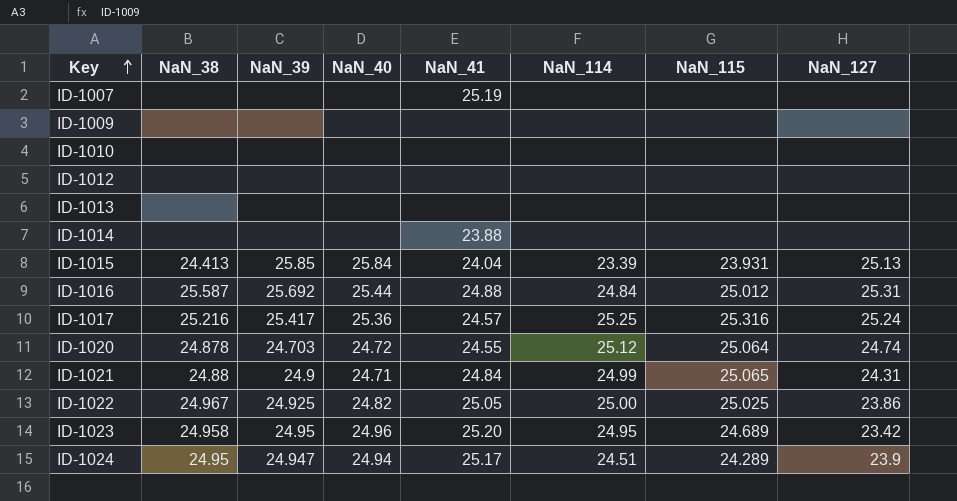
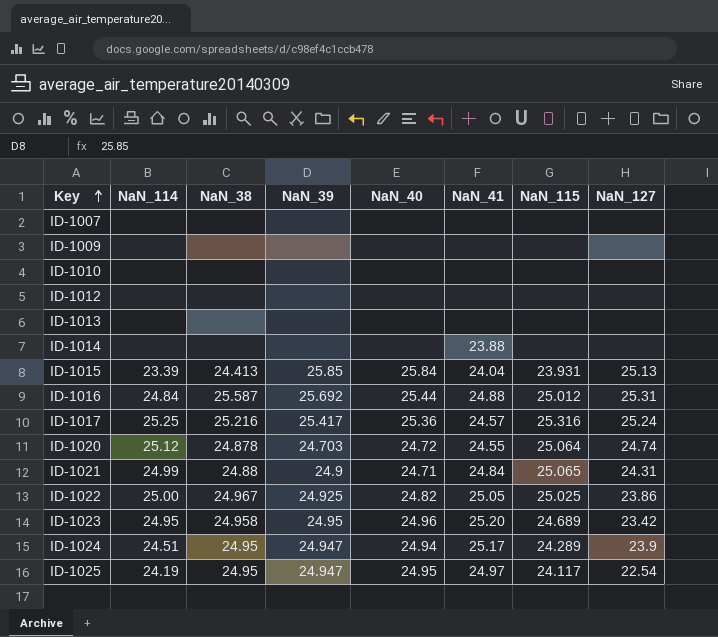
column NaN_114 | position: 6 -> 2
ID-1007 | NaN_41: 25.19 -> none
row ID-1025: none -> 24.19 | 24.95 | 24.947 | 24.95 | 24.97 | 24.117 | 22.54

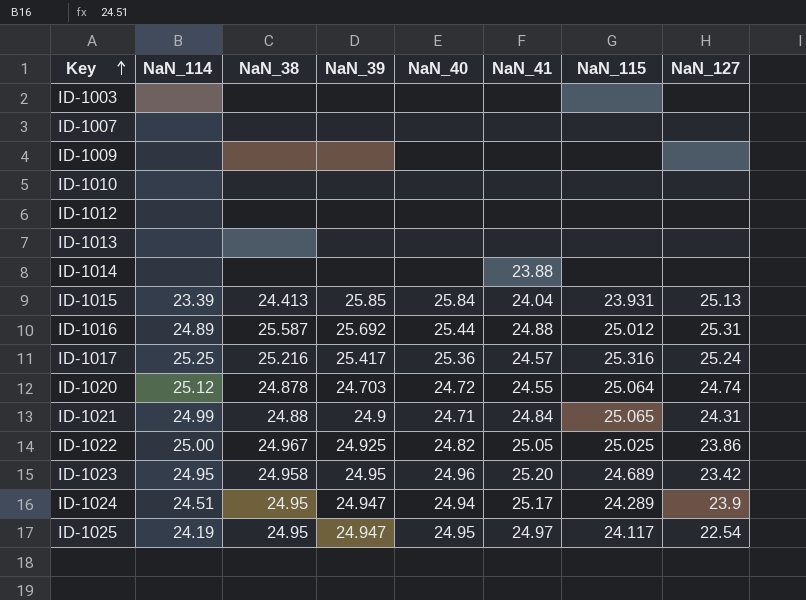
row ID-1003: none -> none | none | none | none | none | none | none
ID-1016 | NaN_114: 24.84 -> 24.89

